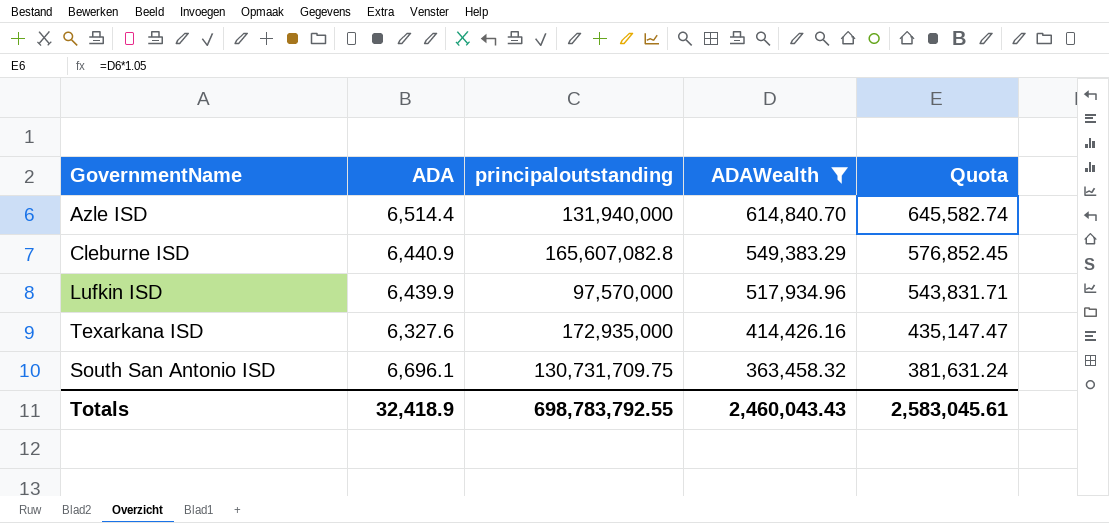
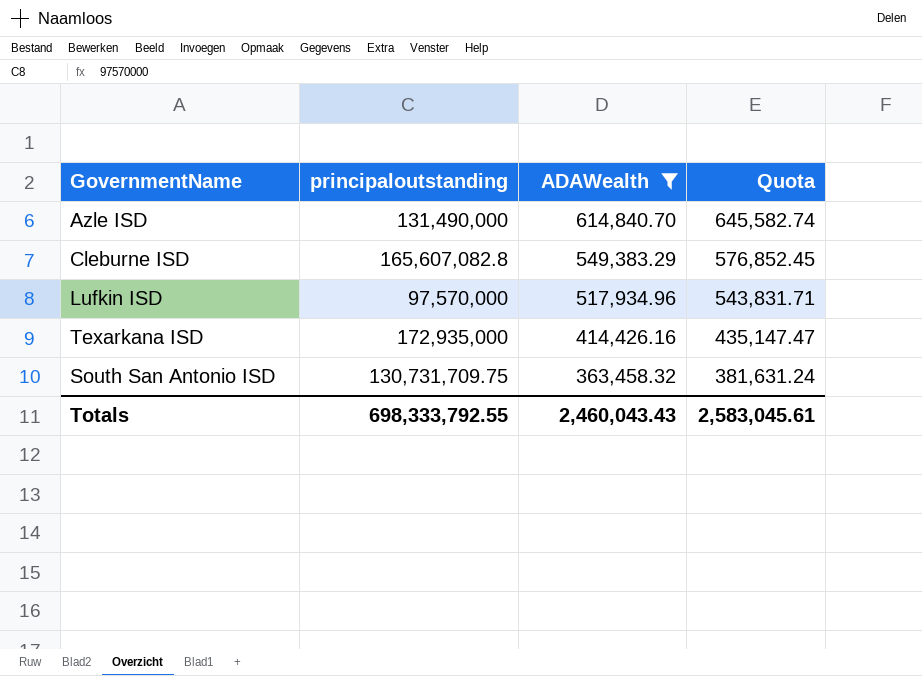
column ADA | position: 2 -> none
Azle ISD | principaloutstanding: 131,940,000 -> 131,490,000
Totals | principaloutstanding: 698,783,792.55 -> 698,333,792.55

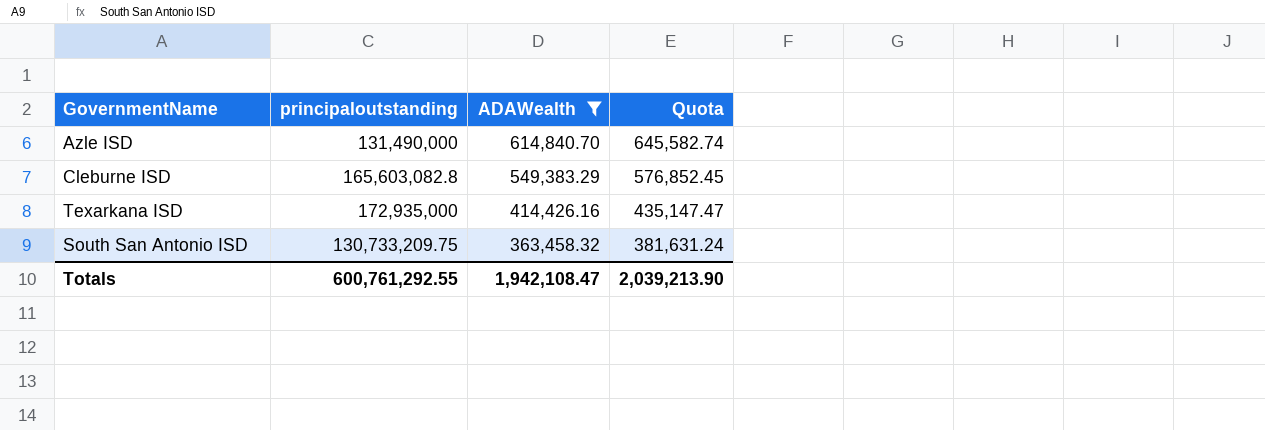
row Lufkin ISD: 97,570,000 | 517,934.96 | 543,831.71 -> none
Cleburne ISD | principaloutstanding: 165,607,082.8 -> 165,603,082.8
South San Antonio ISD | principaloutstanding: 130,731,709.75 -> 130,733,209.75
Totals | principaloutstanding: 698,333,792.55 -> 600,761,292.55
Totals | ADAWealth: 2,460,043.43 -> 1,942,108.47
Totals | Quota: 2,583,045.61 -> 2,039,213.90

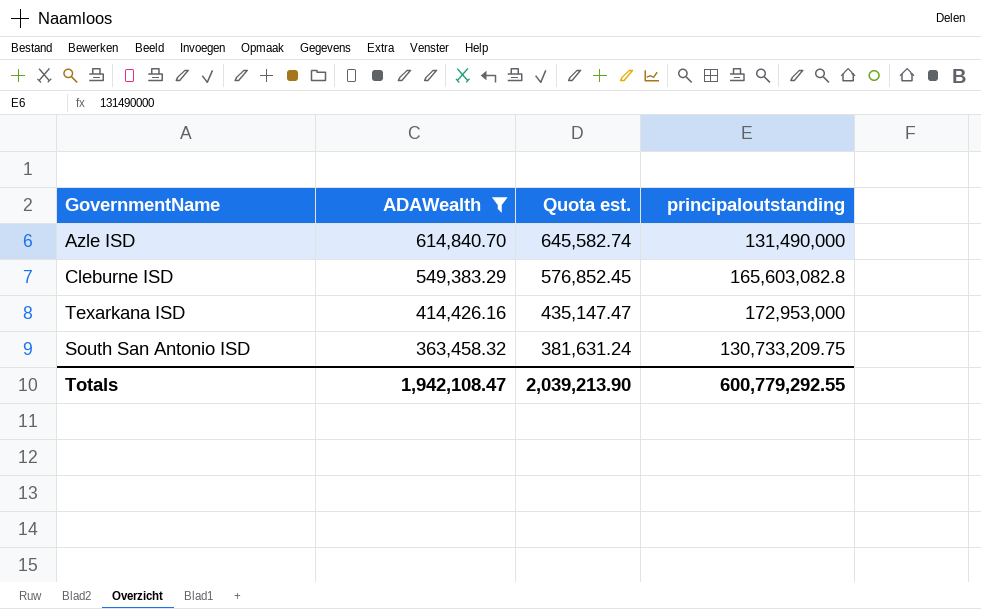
column name: Quota -> Quota est.
column principaloutstanding | position: 2 -> 4
Texarkana ISD | principaloutstanding: 172,935,000 -> 172,953,000
Totals | principaloutstanding: 600,761,292.55 -> 600,779,292.55

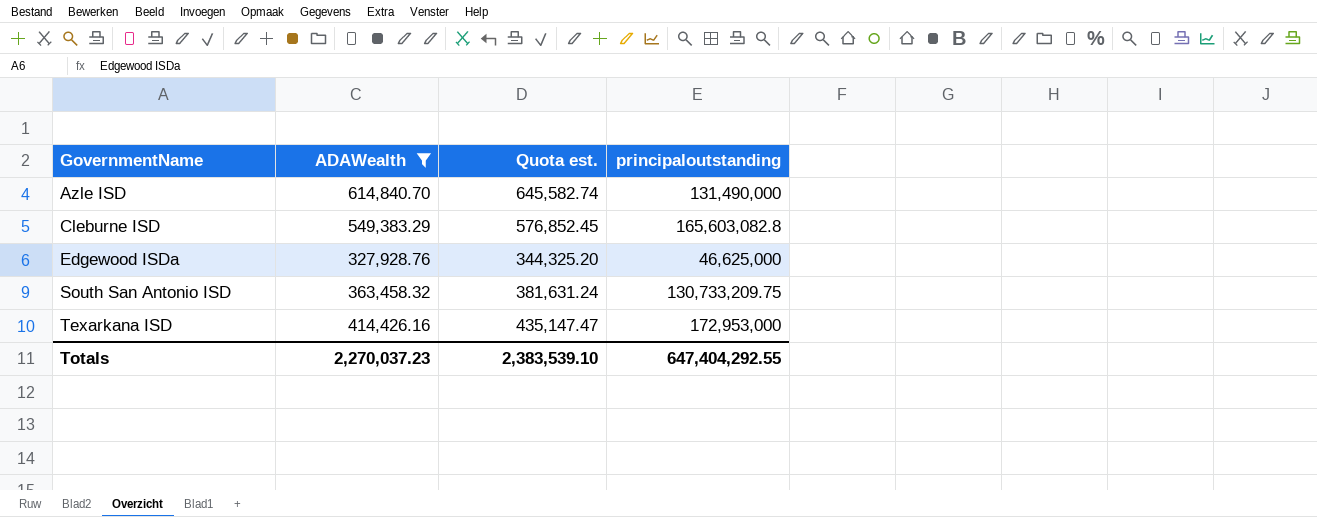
row order: ADAWealth descending -> GovernmentName ascending
row Edgewood ISDa: none -> 327,928.76 | 344,325.20 | 46,625,000
Totals | ADAWealth: 1,942,108.47 -> 2,270,037.23
Totals | Quota est.: 2,039,213.90 -> 2,383,539.10
Totals | principaloutstanding: 600,779,292.55 -> 647,404,292.55

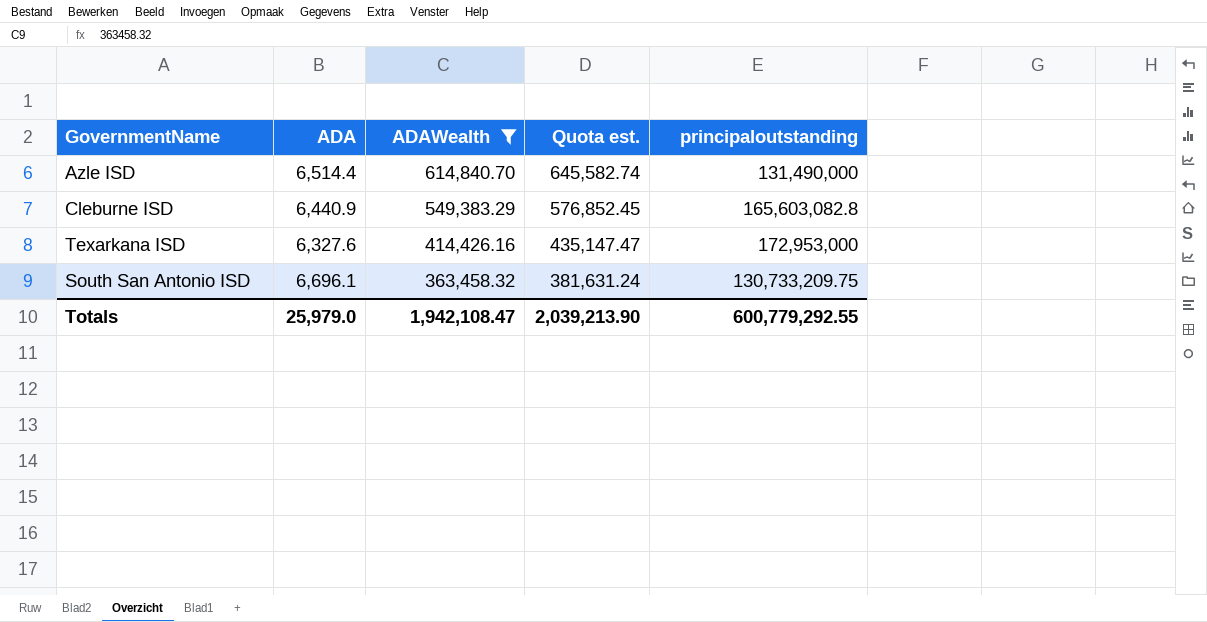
row order: GovernmentName ascending -> ADAWealth descending
column ADA | position: none -> 2
row Edgewood ISDa: 327,928.76 | 344,325.20 | 46,625,000 -> none
Totals | ADAWealth: 2,270,037.23 -> 1,942,108.47
Totals | Quota est.: 2,383,539.10 -> 2,039,213.90
Totals | principaloutstanding: 647,404,292.55 -> 600,779,292.55

